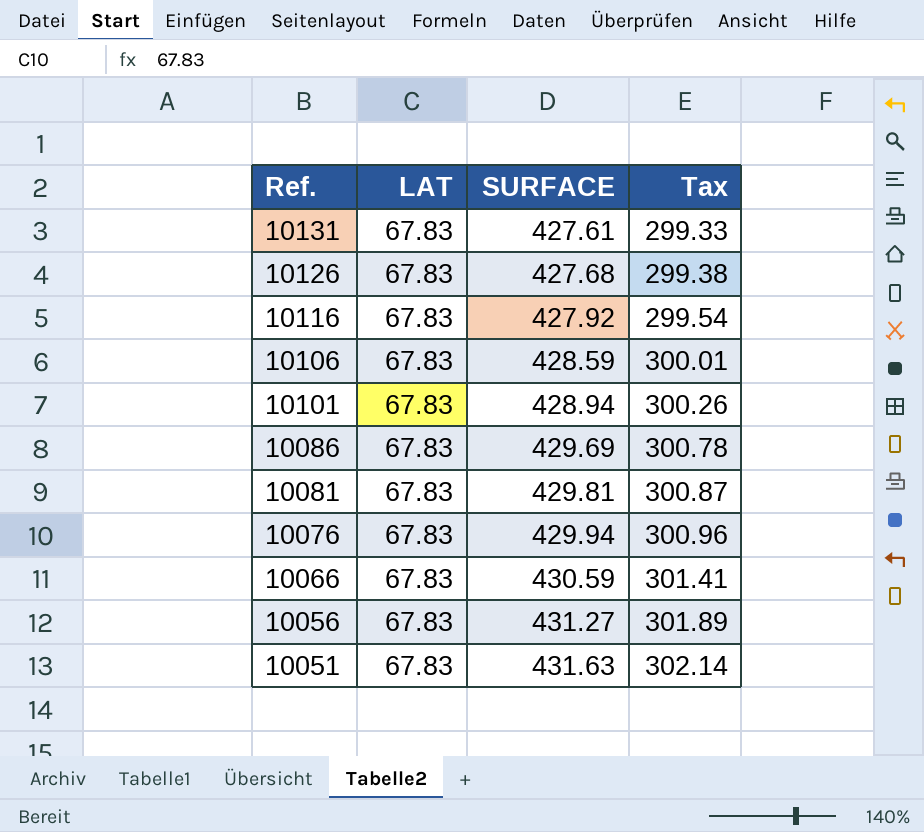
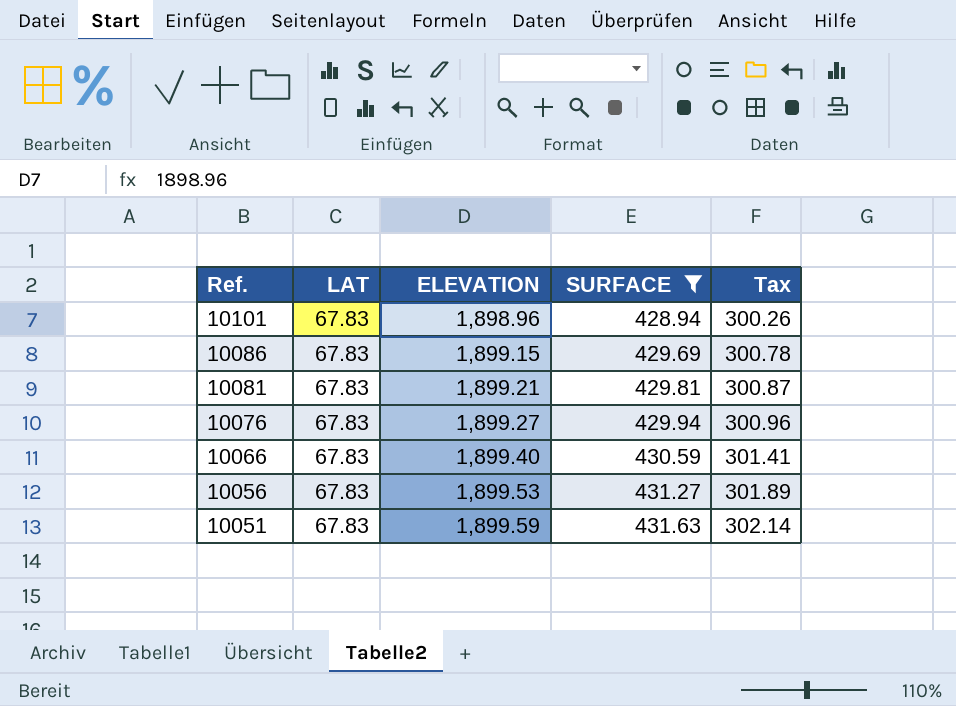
filter: none -> SURFACE >= 428.94
column ELEVATION | position: none -> 3

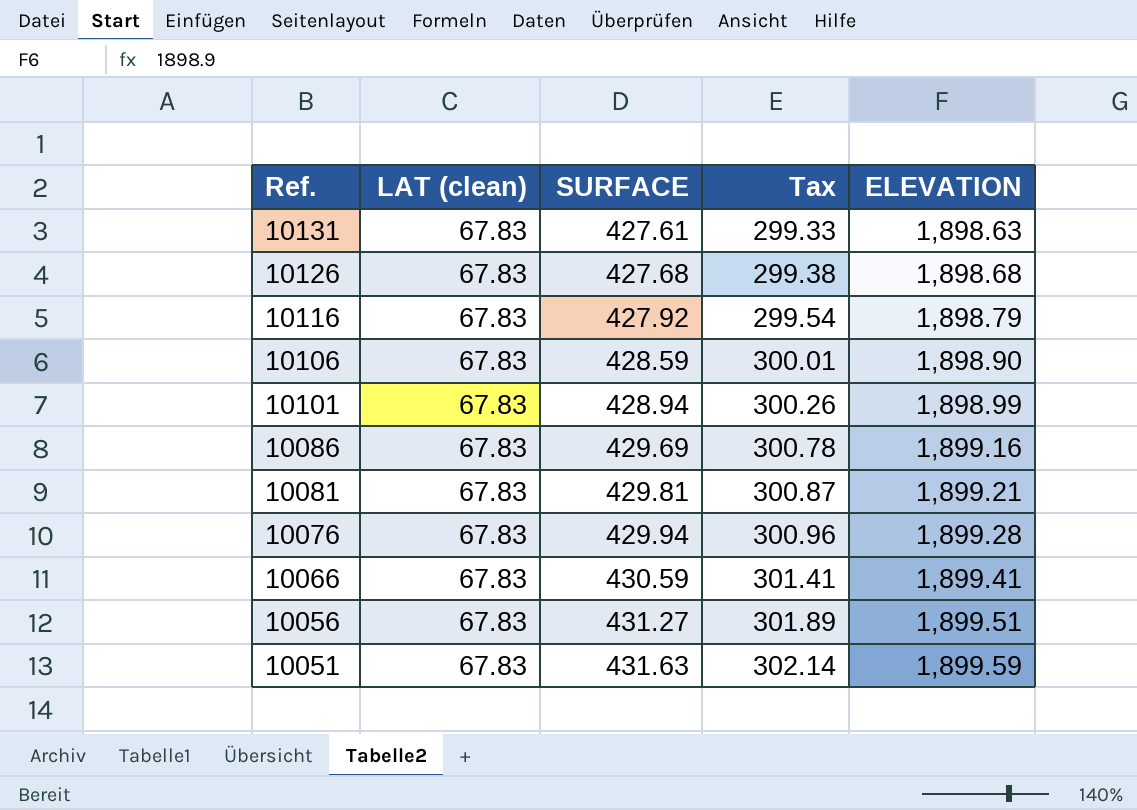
filter: SURFACE >= 428.94 -> none
column name: LAT -> LAT (clean)
column ELEVATION | position: 3 -> 5
10101 | ELEVATION: 1,898.96 -> 1,898.99
10086 | ELEVATION: 1,899.15 -> 1,899.16
10076 | ELEVATION: 1,899.27 -> 1,899.28
10066 | ELEVATION: 1,899.40 -> 1,899.41
10056 | ELEVATION: 1,899.53 -> 1,899.51

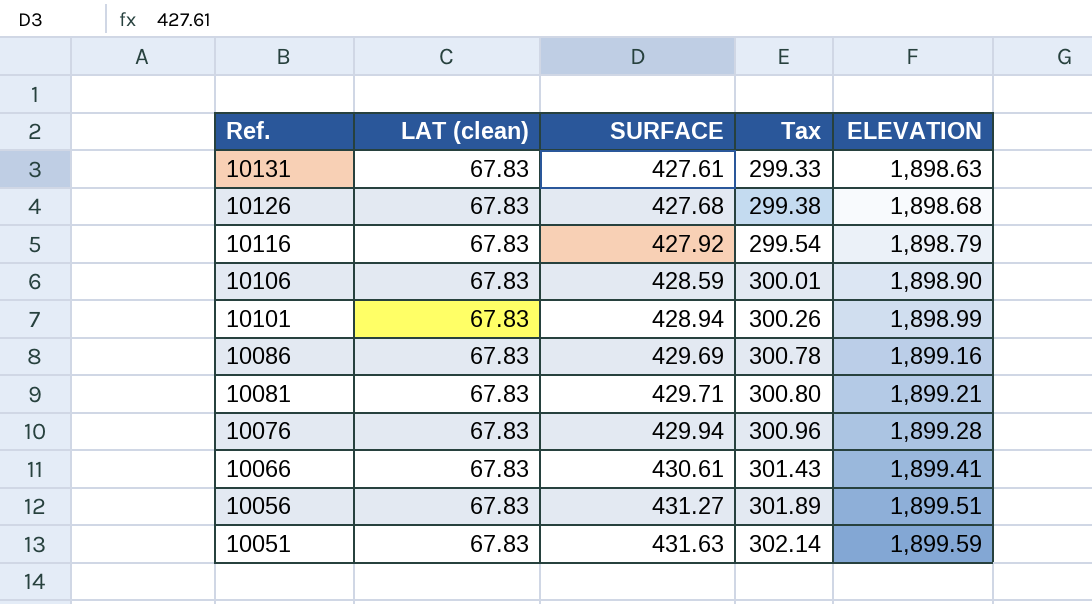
10081 | SURFACE: 429.81 -> 429.71
10081 | Tax: 300.87 -> 300.80
10066 | SURFACE: 430.59 -> 430.61
10066 | Tax: 301.41 -> 301.43

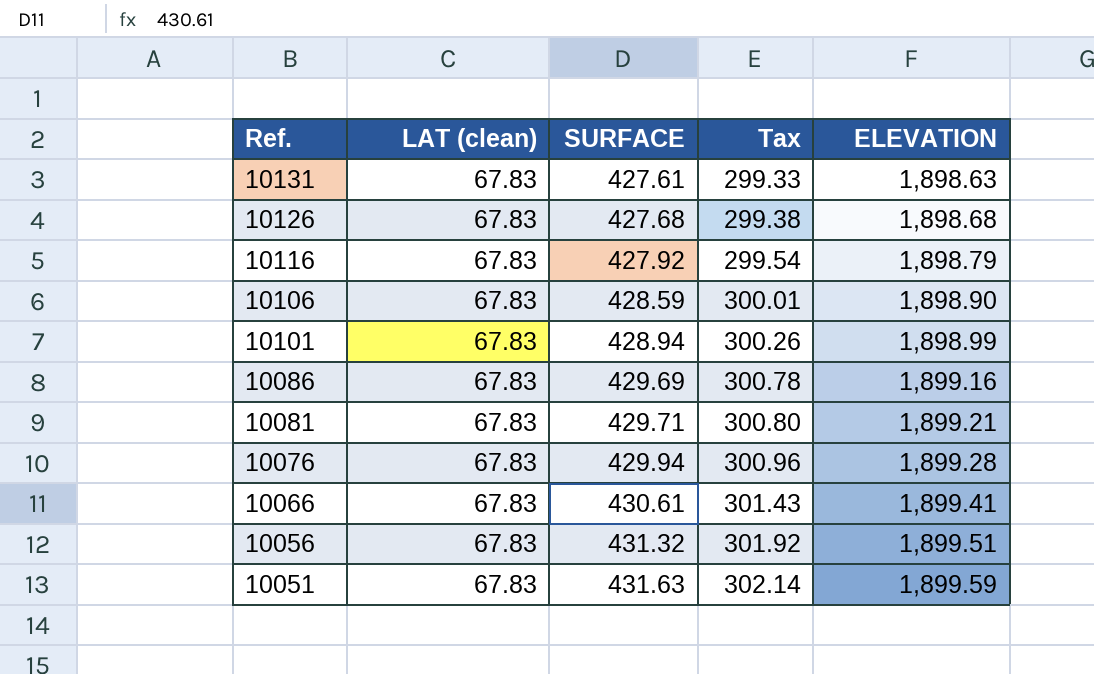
10056 | SURFACE: 431.27 -> 431.32
10056 | Tax: 301.89 -> 301.92

